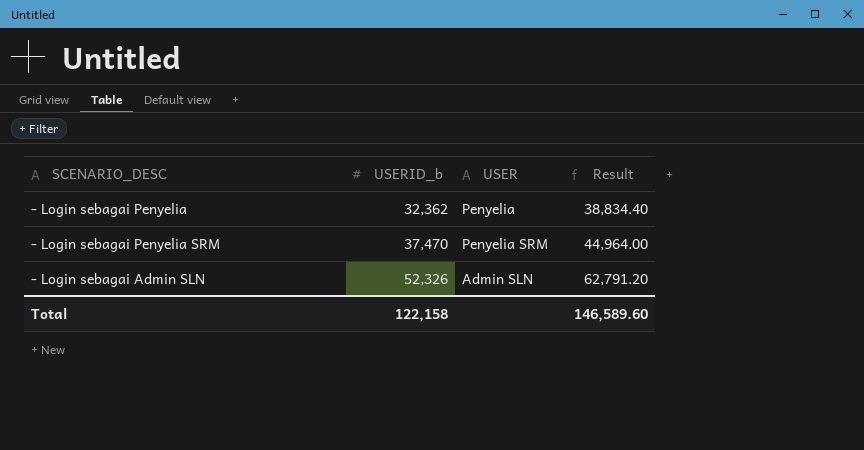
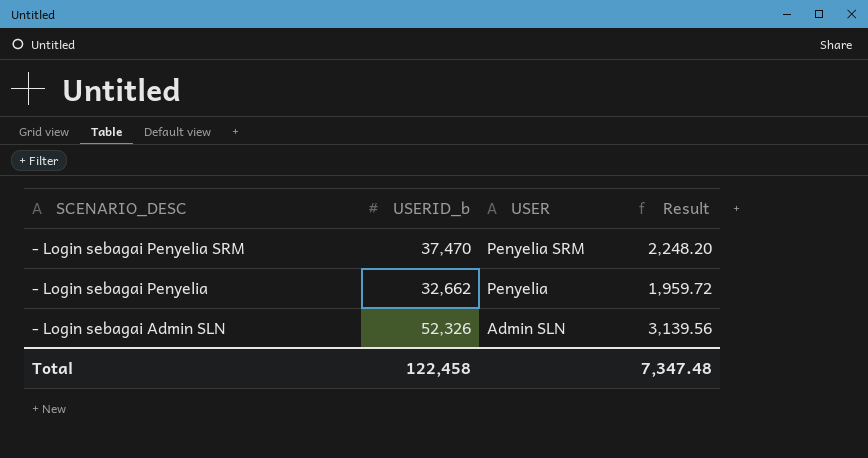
row order: USERID_b ascending -> SCENARIO_DESC descending
column Result | formula: [USERID_b] * 1.2 -> [USERID_b] * 0.06
- Login sebagai Penyelia | USERID_b: 32,362 -> 32,662
Total | USERID_b: 122,158 -> 122,458
Total | Result: 146,589.60 -> 7,347.48

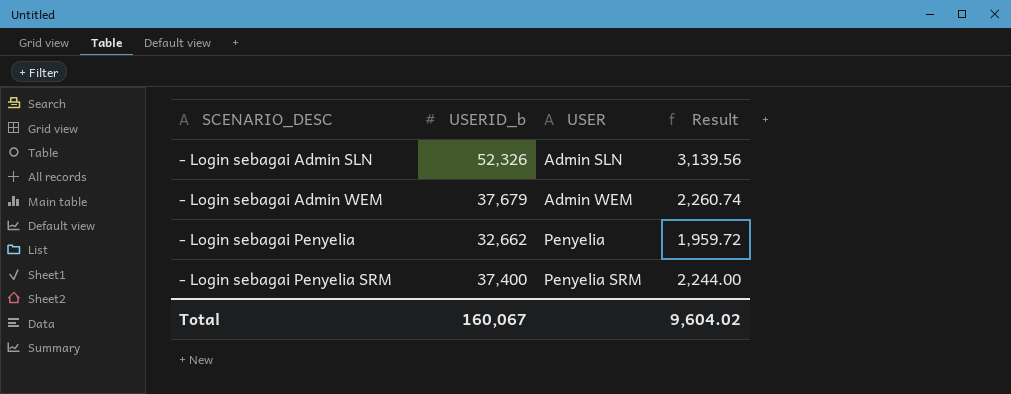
row order: SCENARIO_DESC descending -> SCENARIO_DESC ascending
row - Login sebagai Admin WEM: none -> 37,679 | Admin WEM | 2,260.74
- Login sebagai Penyelia SRM | USERID_b: 37,470 -> 37,400
- Login sebagai Penyelia SRM | Result: 2,248.20 -> 2,244.00
Total | USERID_b: 122,458 -> 160,067
Total | Result: 7,347.48 -> 9,604.02

